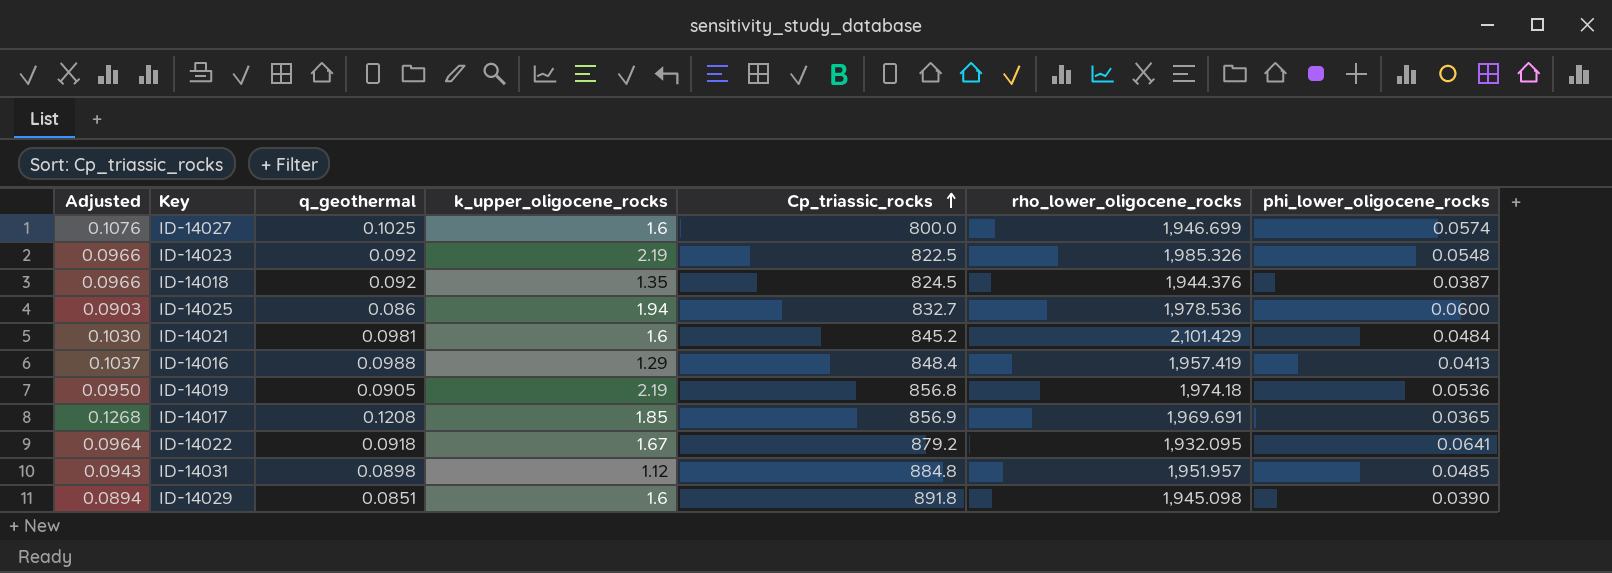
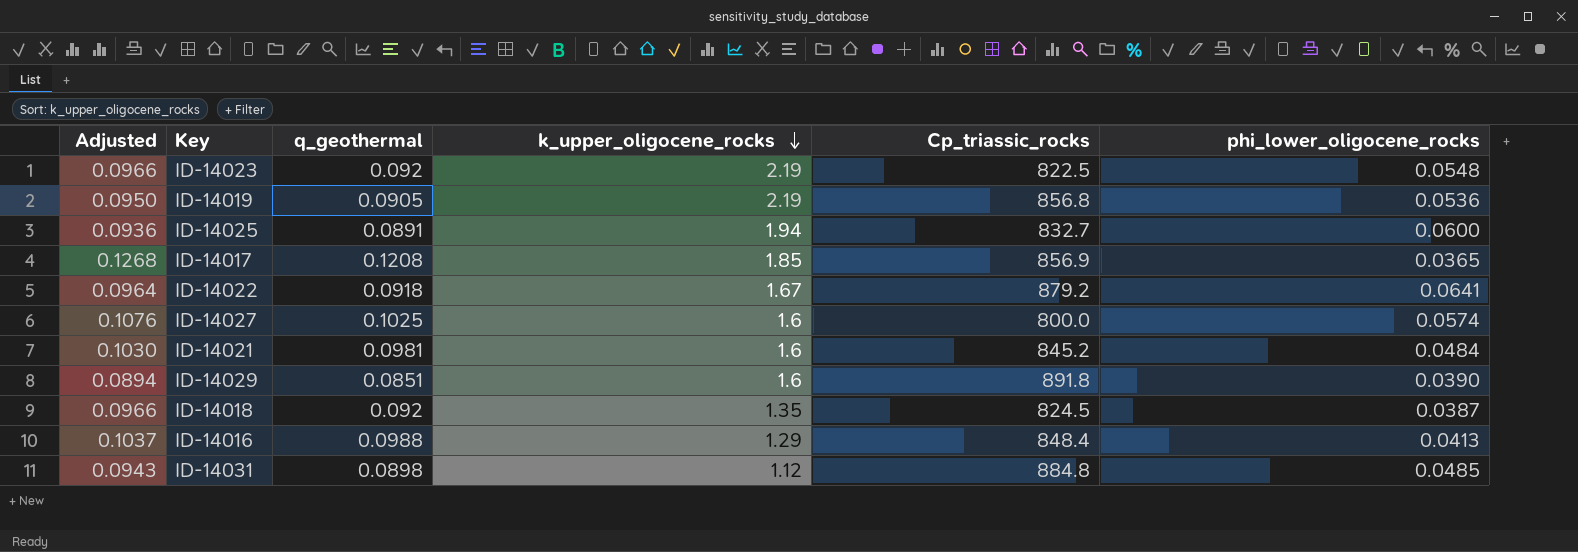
row order: Cp_triassic_rocks ascending -> k_upper_oligocene_rocks descending
column rho_lower_oligocene_rocks | position: 6 -> none
ID-14025 | Adjusted: 0.0903 -> 0.0936
ID-14025 | q_geothermal: 0.086 -> 0.0891

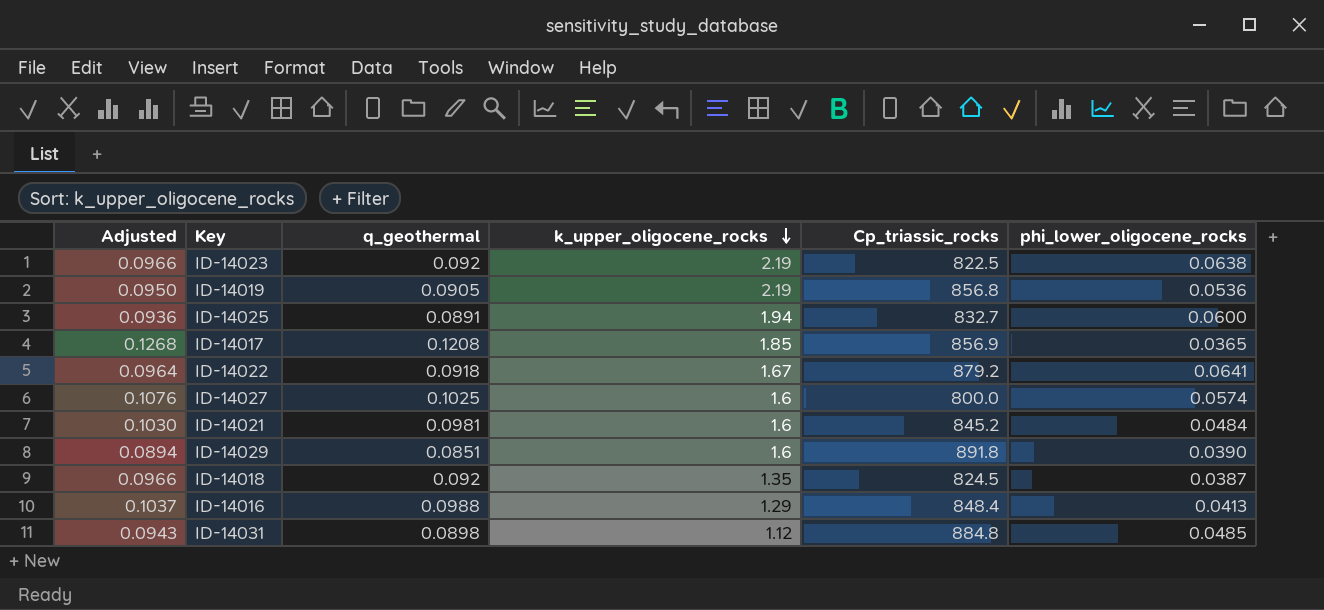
ID-14023 | phi_lower_oligocene_rocks: 0.0548 -> 0.0638

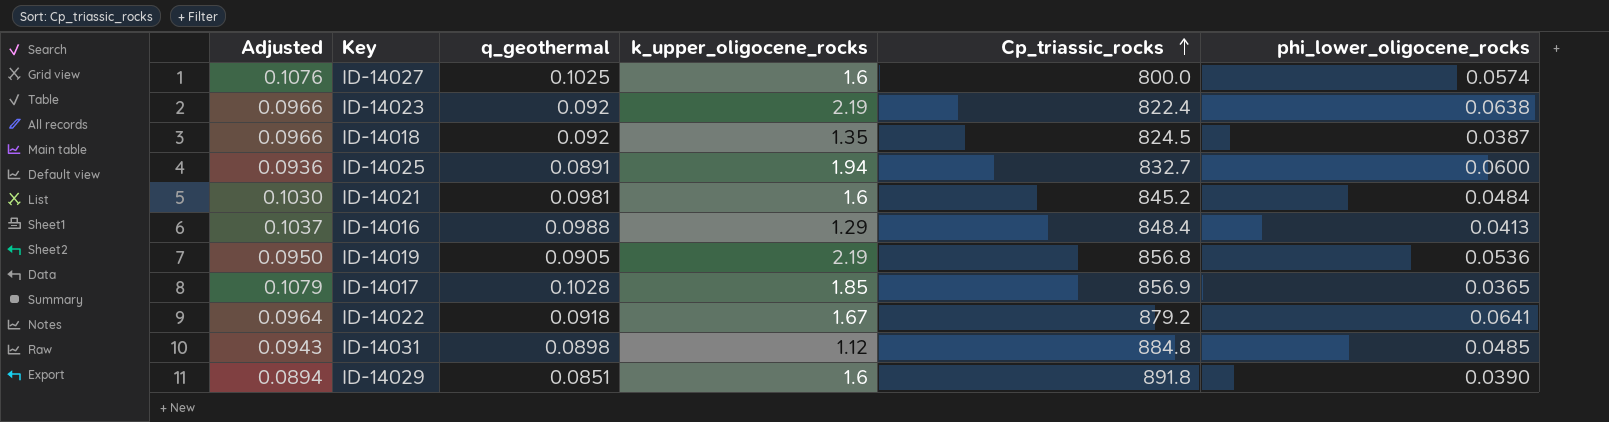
row order: k_upper_oligocene_rocks descending -> Cp_triassic_rocks ascending
ID-14023 | Cp_triassic_rocks: 822.5 -> 822.4
ID-14017 | Adjusted: 0.1268 -> 0.1079
ID-14017 | q_geothermal: 0.1208 -> 0.1028

